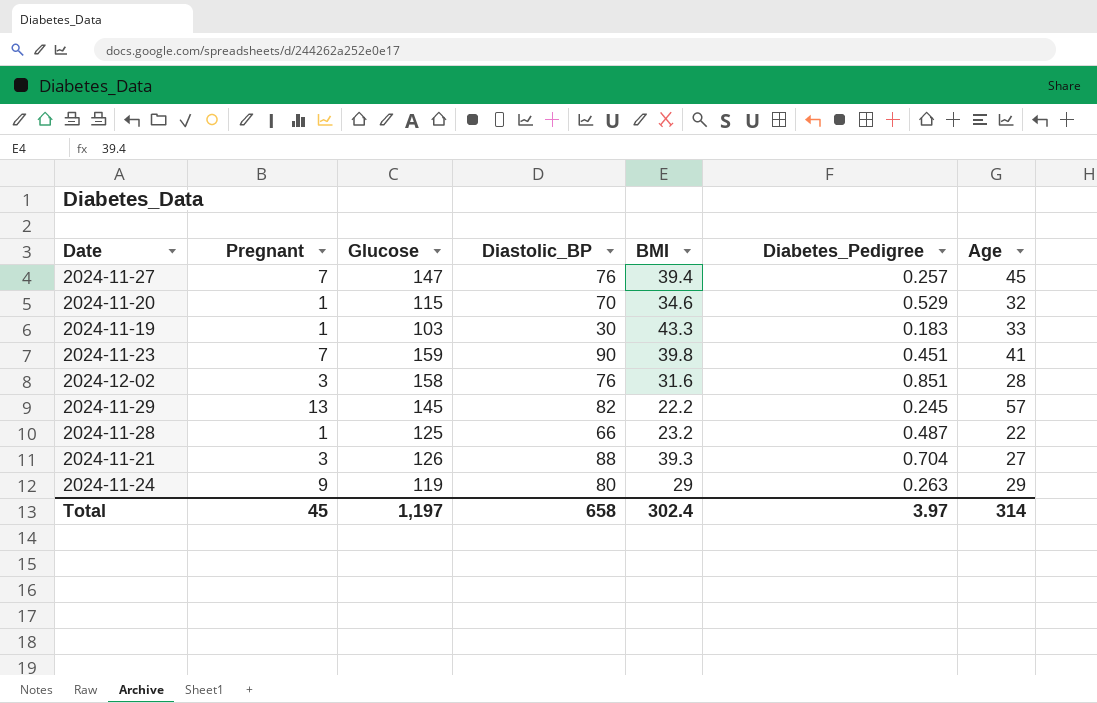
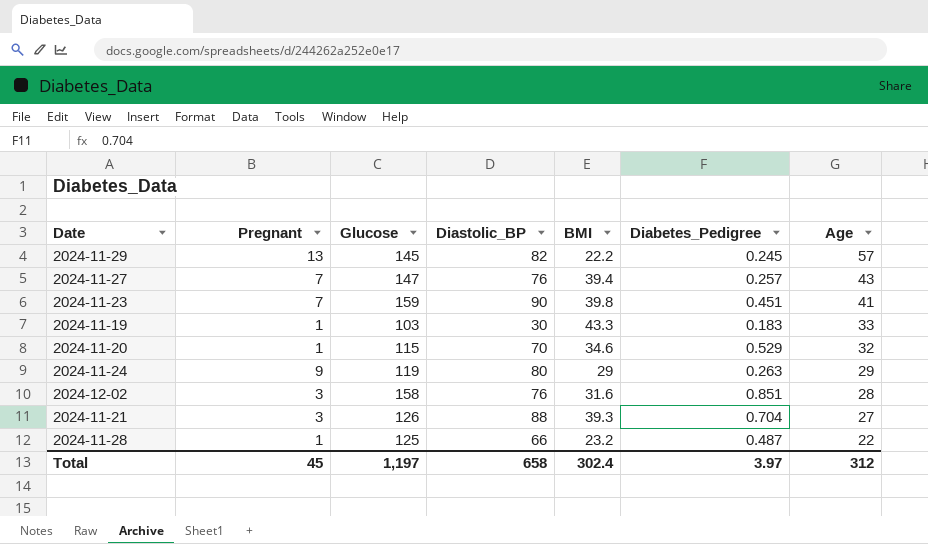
row order: none -> Age descending
2024-11-27 | Age: 45 -> 43
Total | Age: 314 -> 312

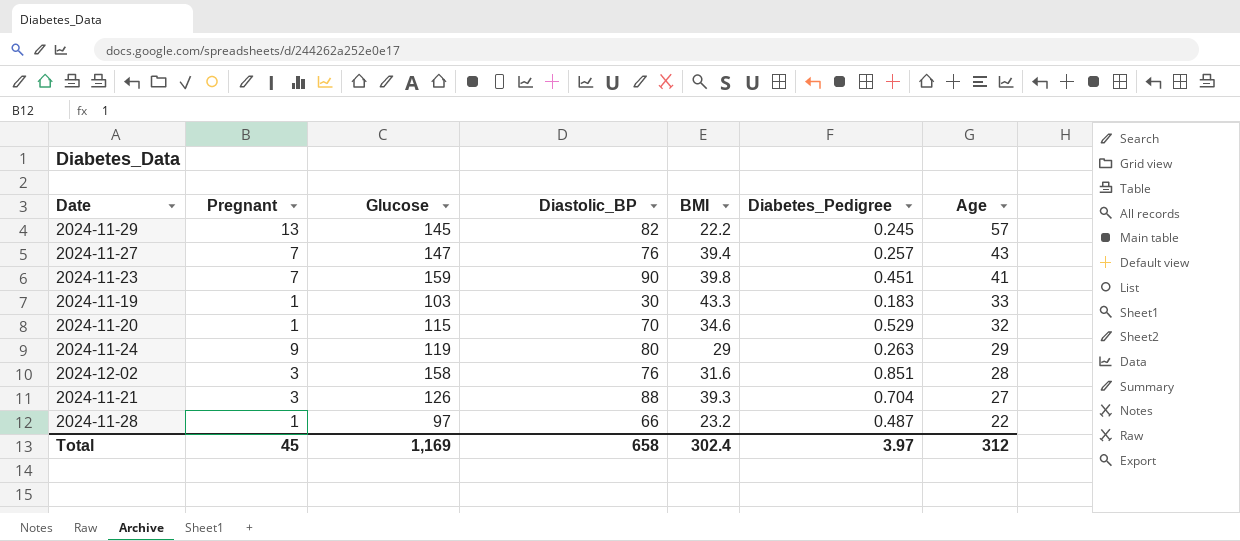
2024-11-28 | Glucose: 125 -> 97
Total | Glucose: 1,197 -> 1,169

